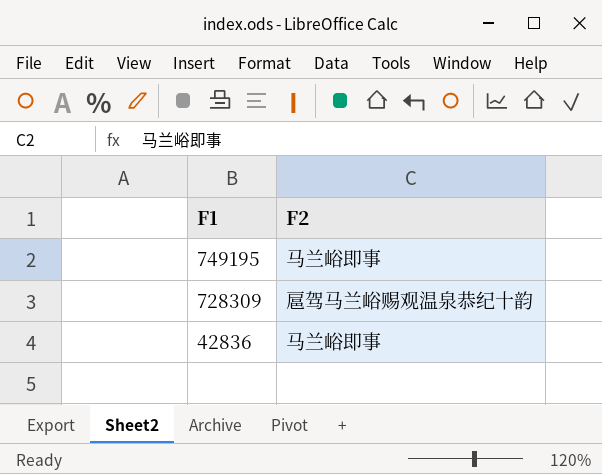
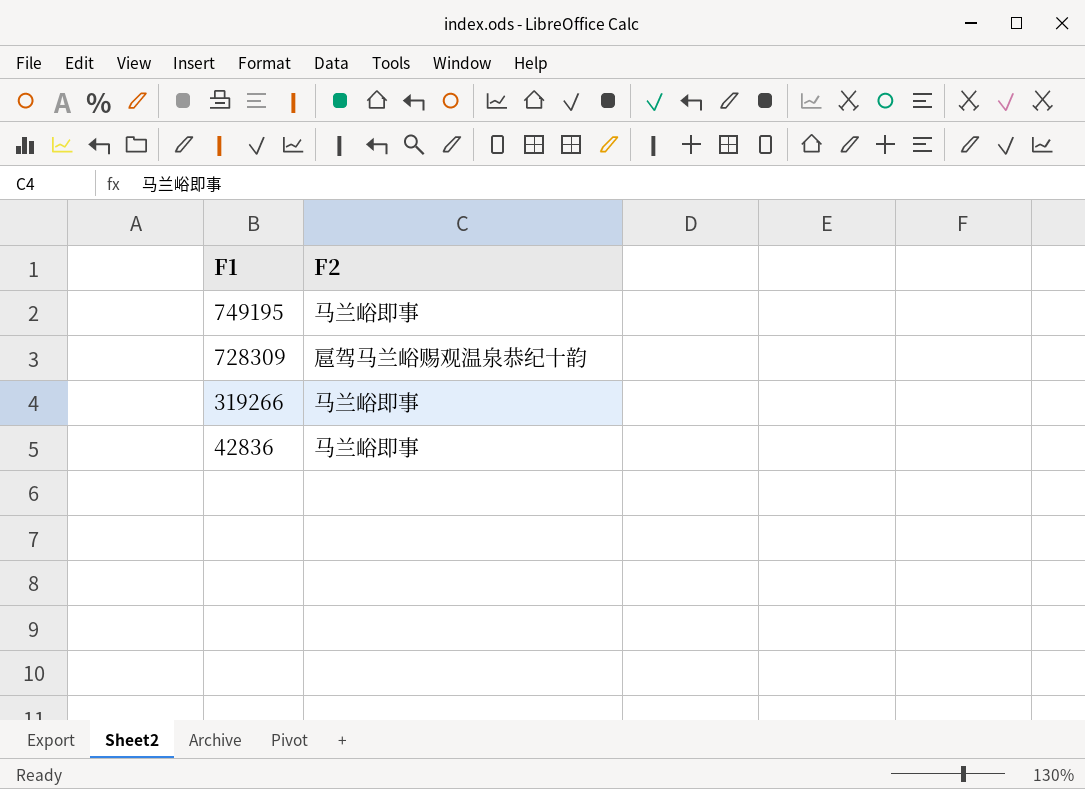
row 319266: none -> 马兰峪即事

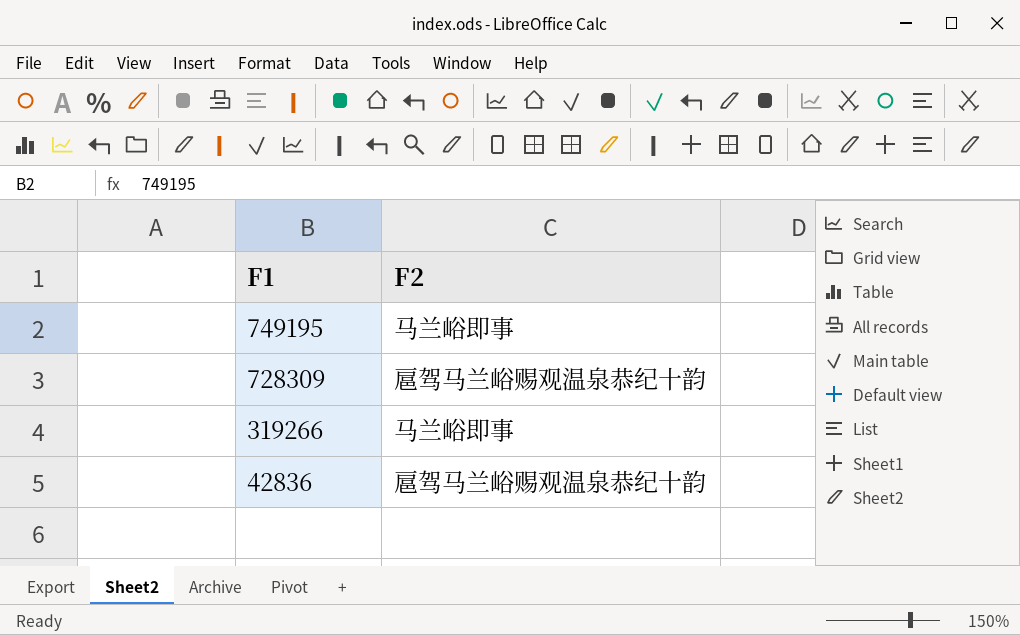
42836 | F2: 马兰峪即事 -> 扈驾马兰峪赐观温泉恭纪十韵

